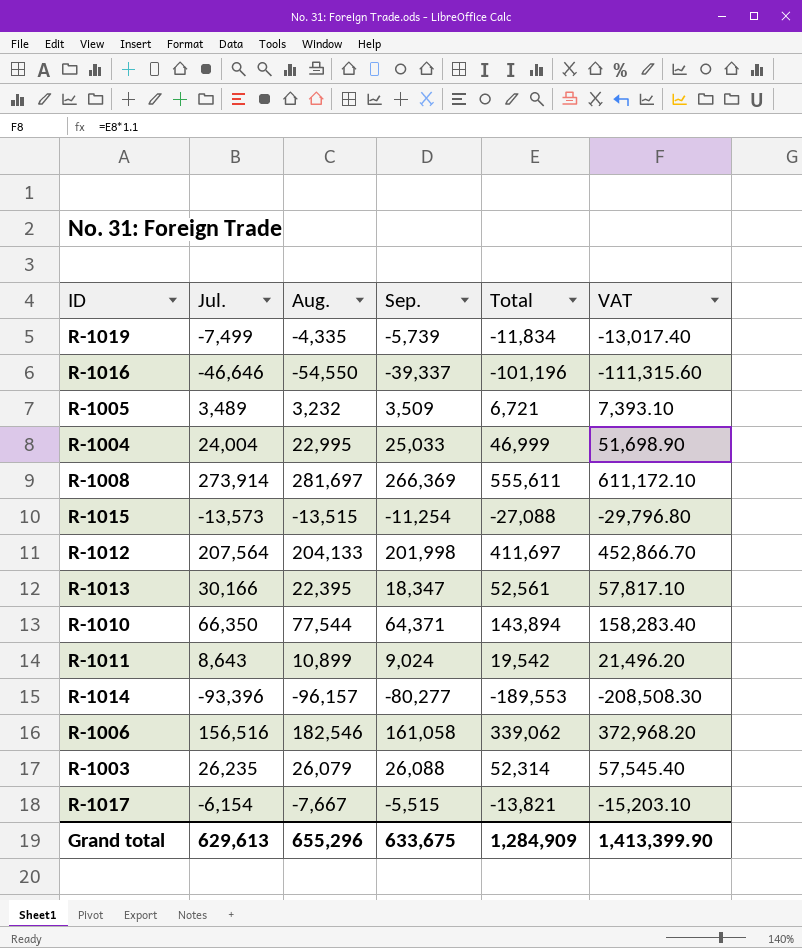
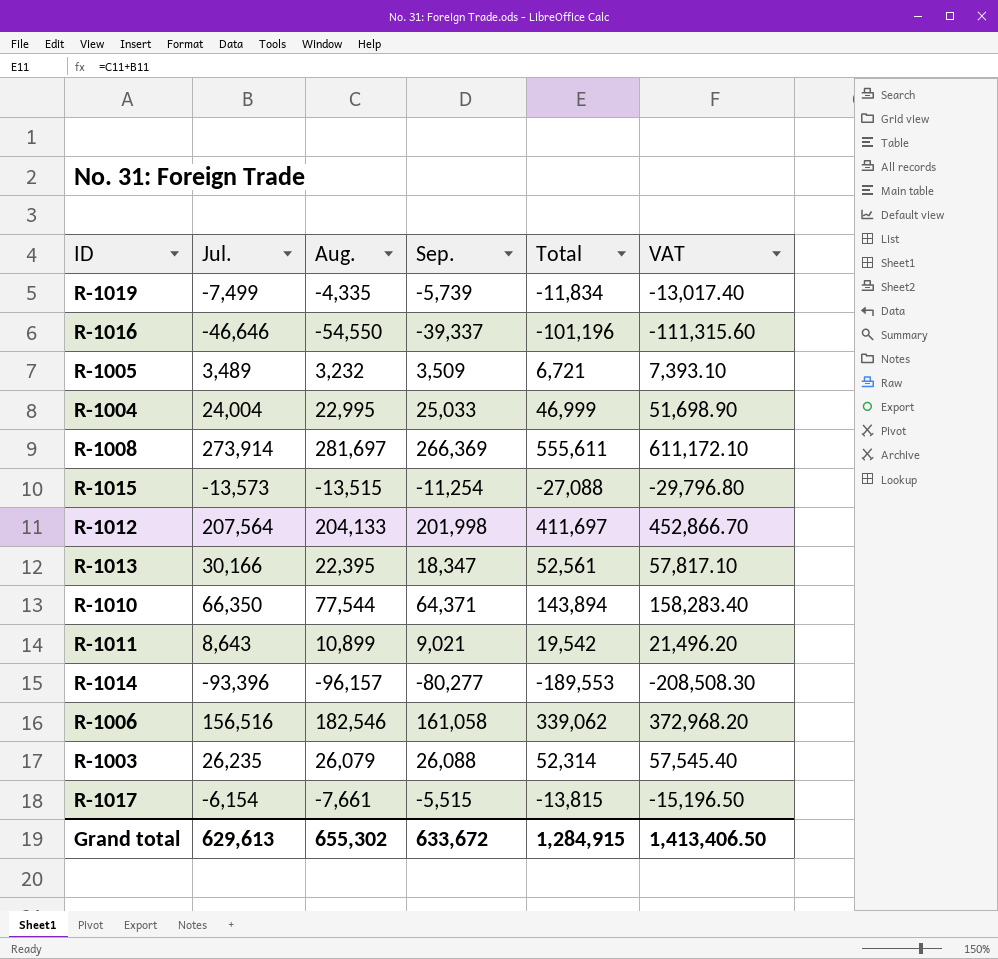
R-1011 | Sep.: 9,024 -> 9,021
R-1017 | Aug.: -7,667 -> -7,661
R-1017 | Total: -13,821 -> -13,815
R-1017 | VAT: -15,203.10 -> -15,196.50
Grand total | Aug.: 655,296 -> 655,302
Grand total | Sep.: 633,675 -> 633,672
Grand total | Total: 1,284,909 -> 1,284,915
Grand total | VAT: 1,413,399.90 -> 1,413,406.50

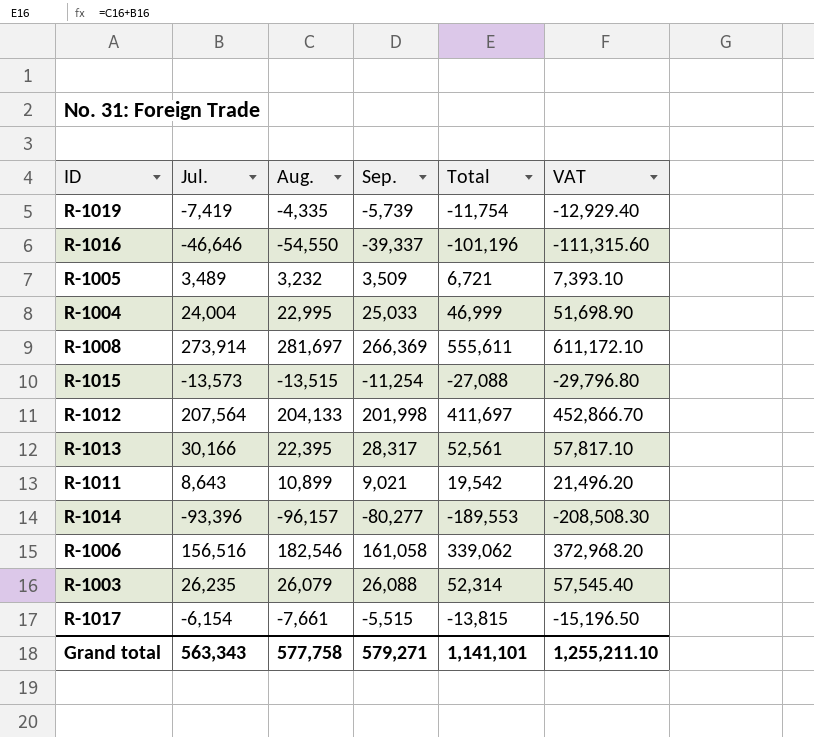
row R-1010: 66,350 | 77,544 | 64,371 | 143,894 | 158,283.40 -> none
R-1019 | Jul.: -7,499 -> -7,419
R-1019 | Total: -11,834 -> -11,754
R-1019 | VAT: -13,017.40 -> -12,929.40
R-1013 | Sep.: 18,347 -> 28,317
Grand total | Jul.: 629,613 -> 563,343
Grand total | Aug.: 655,302 -> 577,758
Grand total | Sep.: 633,672 -> 579,271
Grand total | Total: 1,284,915 -> 1,141,101
Grand total | VAT: 1,413,406.50 -> 1,255,211.10

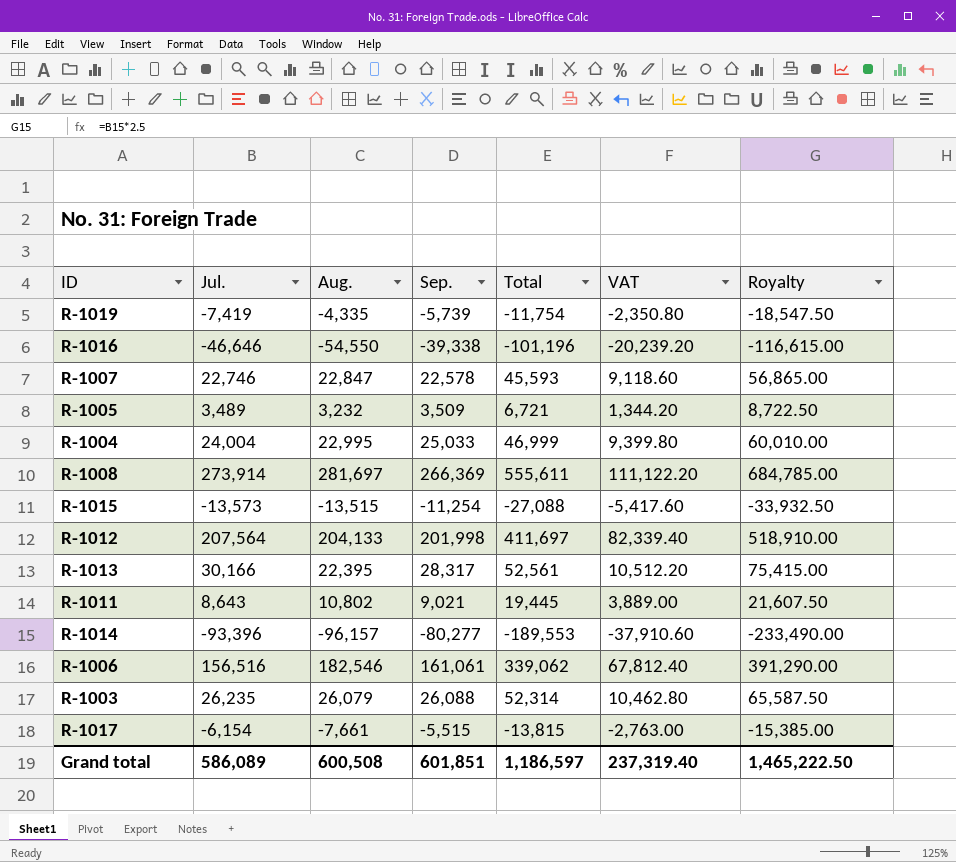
column VAT | formula: [Total] * 1.1 -> [Total] * 0.2
column Royalty | formula: none -> [Jul.] * 2.5
R-1016 | Sep.: -39,337 -> -39,338
row R-1007: none -> 22,746 | 22,847 | 22,578 | 45,593 | 9,118.60 | 56,865.00
R-1011 | Aug.: 10,899 -> 10,802
R-1011 | Total: 19,542 -> 19,445
R-1006 | Sep.: 161,058 -> 161,061
Grand total | Jul.: 563,343 -> 586,089
Grand total | Aug.: 577,758 -> 600,508
Grand total | Sep.: 579,271 -> 601,851
Grand total | Total: 1,141,101 -> 1,186,597
Grand total | VAT: 1,255,211.10 -> 237,319.40

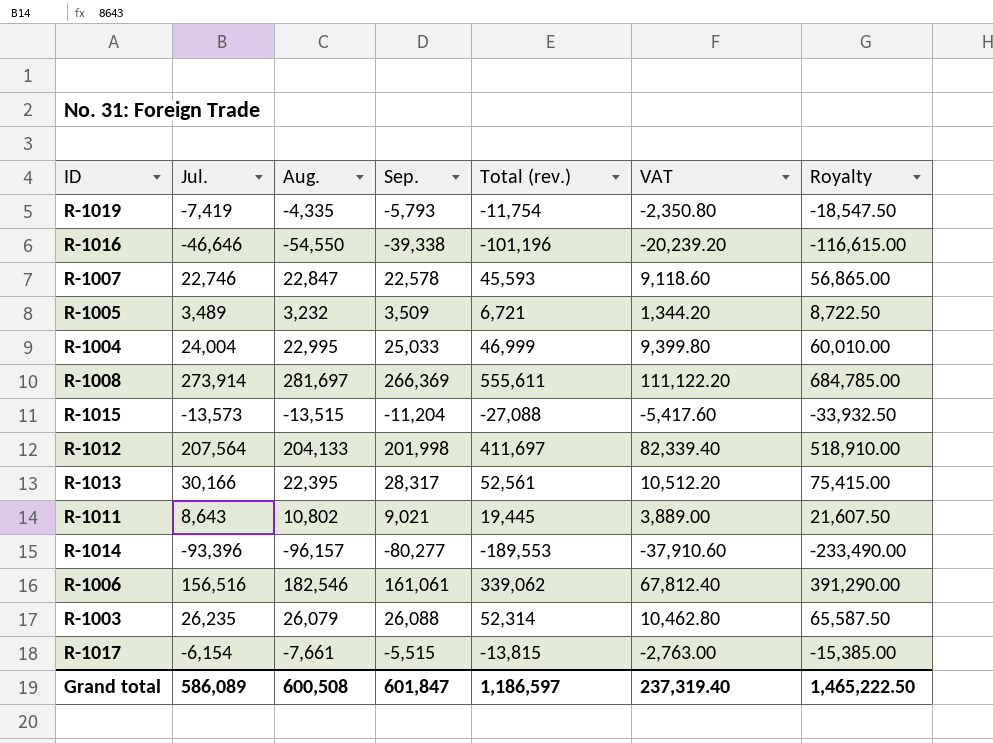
column name: Total -> Total (rev.)
R-1019 | Sep.: -5,739 -> -5,793
R-1015 | Sep.: -11,254 -> -11,204
Grand total | Sep.: 601,851 -> 601,847

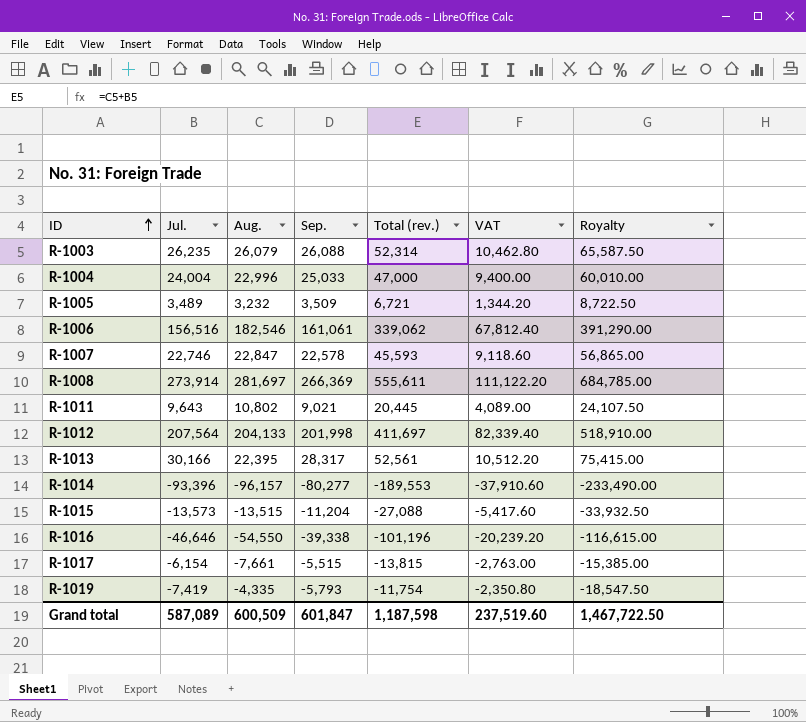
row order: none -> ID ascending
R-1004 | Aug.: 22,995 -> 22,996
R-1004 | Total (rev.): 46,999 -> 47,000
R-1004 | VAT: 9,399.80 -> 9,400.00
R-1011 | Jul.: 8,643 -> 9,643
R-1011 | Total (rev.): 19,445 -> 20,445
R-1011 | VAT: 3,889.00 -> 4,089.00
R-1011 | Royalty: 21,607.50 -> 24,107.50
Grand total | Jul.: 586,089 -> 587,089
Grand total | Aug.: 600,508 -> 600,509
Grand total | Total (rev.): 1,186,597 -> 1,187,598
Grand total | VAT: 237,319.40 -> 237,519.60
Grand total | Royalty: 1,465,222.50 -> 1,467,722.50

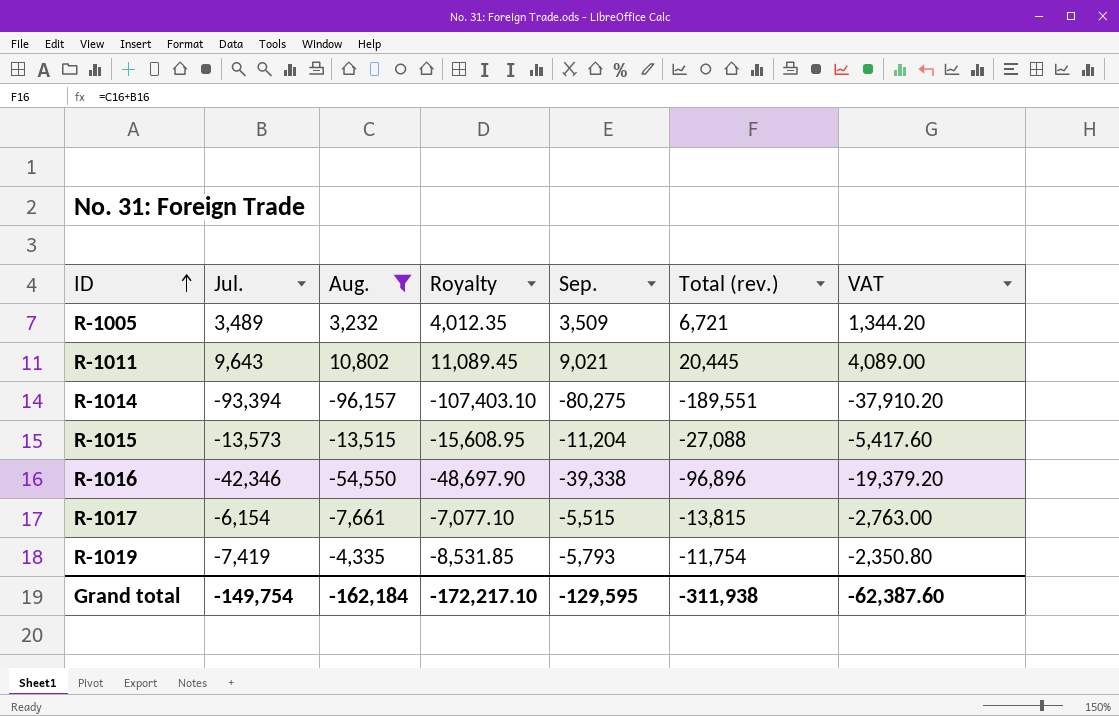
filter: none -> Aug. <= 10,802
column Royalty | formula: [Jul.] * 2.5 -> [Jul.] * 1.15
column Royalty | position: 7 -> 4
R-1014 | Jul.: -93,396 -> -93,394
R-1014 | Sep.: -80,277 -> -80,275
R-1014 | Total (rev.): -189,553 -> -189,551
R-1014 | VAT: -37,910.60 -> -37,910.20
R-1016 | Jul.: -46,646 -> -42,346
R-1016 | Total (rev.): -101,196 -> -96,896
R-1016 | VAT: -20,239.20 -> -19,379.20
Grand total | Jul.: 587,089 -> -149,754
Grand total | Aug.: 600,509 -> -162,184
Grand total | Royalty: 1,467,722.50 -> -172,217.10
Grand total | Sep.: 601,847 -> -129,595
Grand total | Total (rev.): 1,187,598 -> -311,938
Grand total | VAT: 237,519.60 -> -62,387.60

